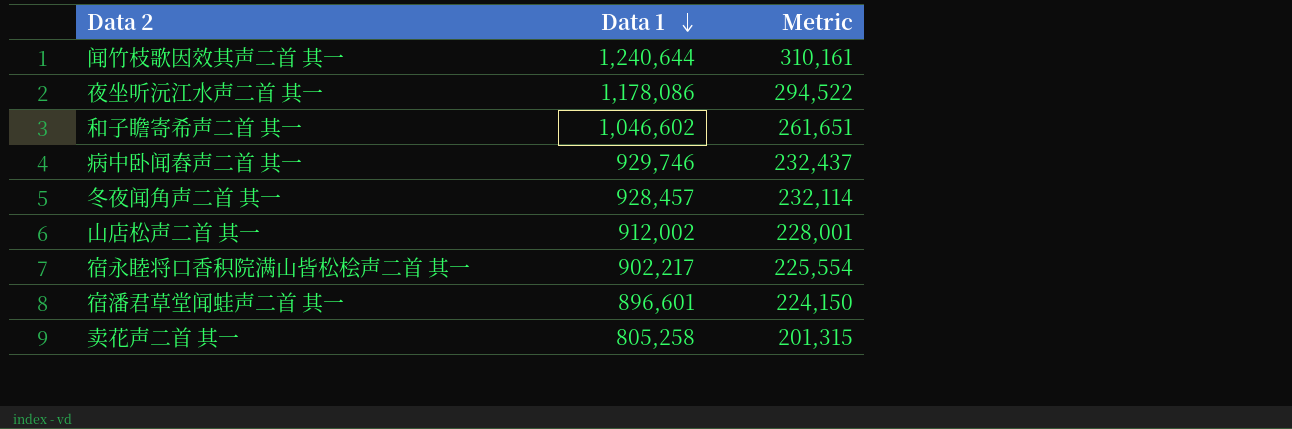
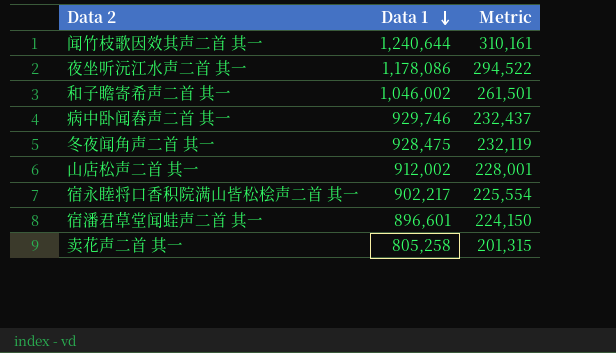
和子瞻寄希声二首 其一 | Data 1: 1,046,602 -> 1,046,002
和子瞻寄希声二首 其一 | Metric: 261,651 -> 261,501
冬夜闻角声二首 其一 | Data 1: 928,457 -> 928,475
冬夜闻角声二首 其一 | Metric: 232,114 -> 232,119

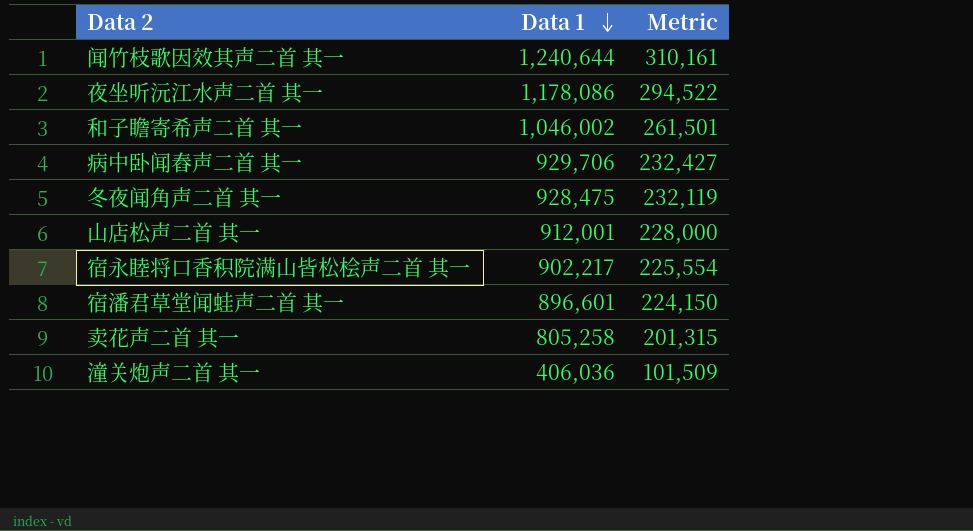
病中卧闻舂声二首 其一 | Data 1: 929,746 -> 929,706
病中卧闻舂声二首 其一 | Metric: 232,437 -> 232,427
山店松声二首 其一 | Data 1: 912,002 -> 912,001
山店松声二首 其一 | Metric: 228,001 -> 228,000
row 潼关炮声二首 其一: none -> 406,036 | 101,509

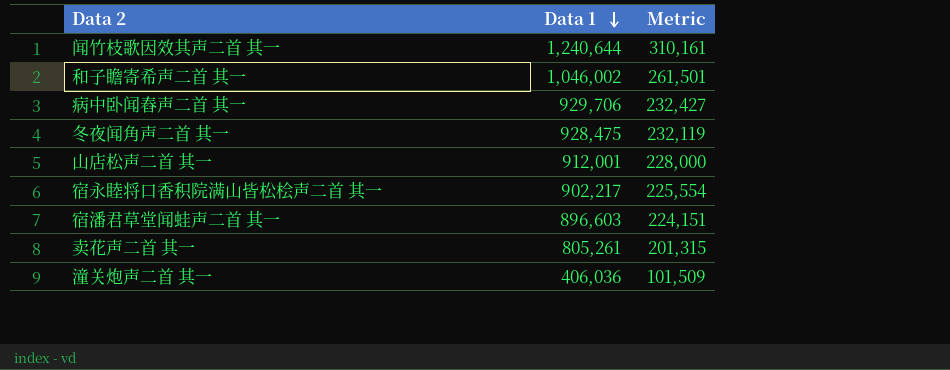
row 夜坐听沅江水声二首 其一: 1,178,086 | 294,522 -> none
宿潘君草堂闻蛙声二首 其一 | Data 1: 896,601 -> 896,603
宿潘君草堂闻蛙声二首 其一 | Metric: 224,150 -> 224,151
卖花声二首 其一 | Data 1: 805,258 -> 805,261

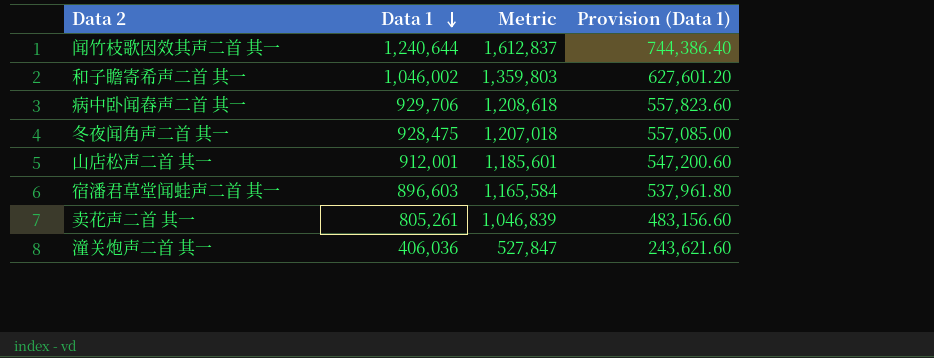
column Metric | formula: [Data 1] * 0.25 -> [Data 1] * 1.3
column Provision (Data 1) | formula: none -> [Data 1] * 0.6
row 宿永睦将口香积院满山皆松桧声二首 其一: 902,217 | 225,554 -> none

